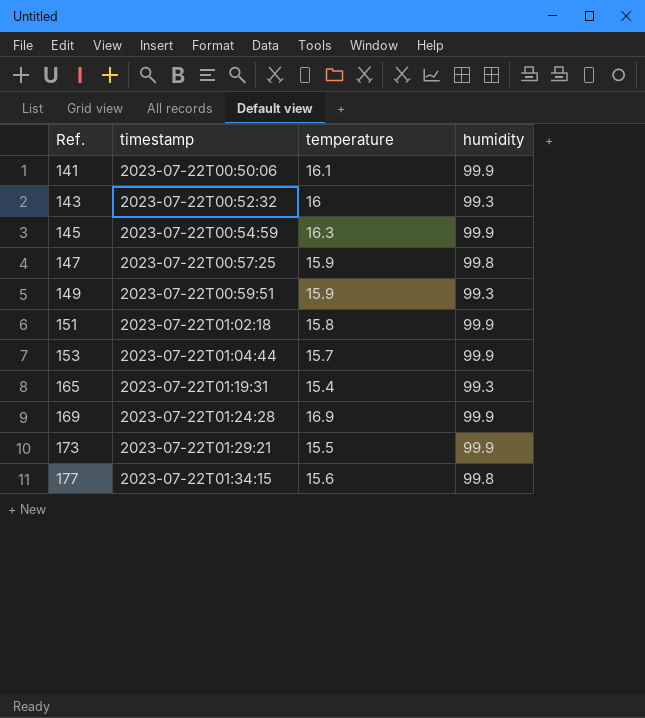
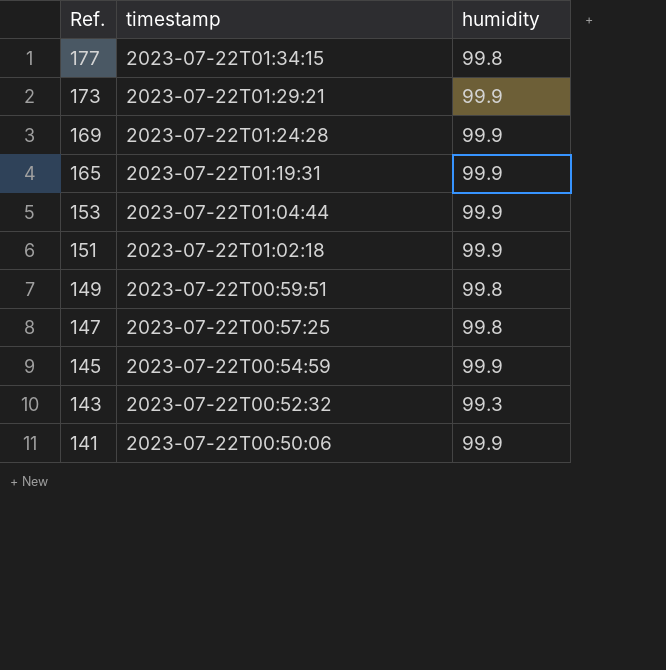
row order: Ref. ascending -> Ref. descending
column temperature | position: 3 -> none
165 | humidity: 99.3 -> 99.9
149 | humidity: 99.3 -> 99.8

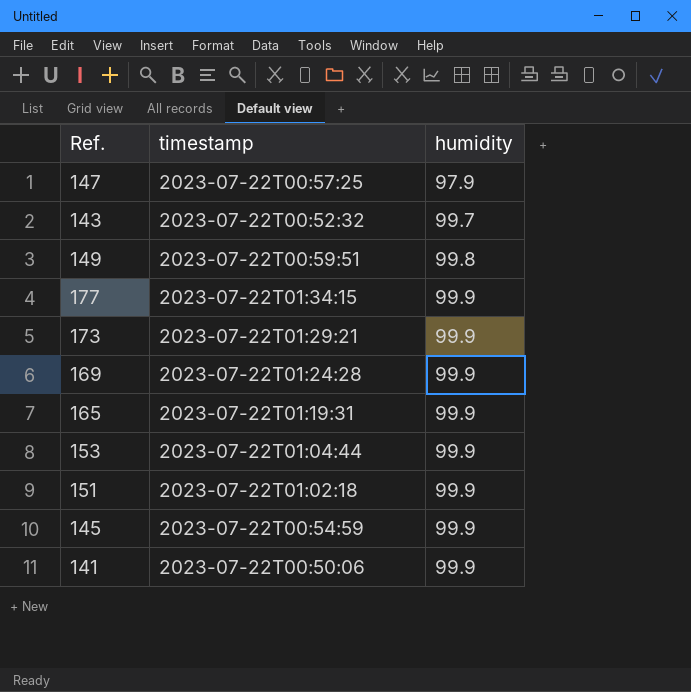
row order: Ref. descending -> humidity ascending
147 | humidity: 99.8 -> 97.9
143 | humidity: 99.3 -> 99.7
177 | humidity: 99.8 -> 99.9

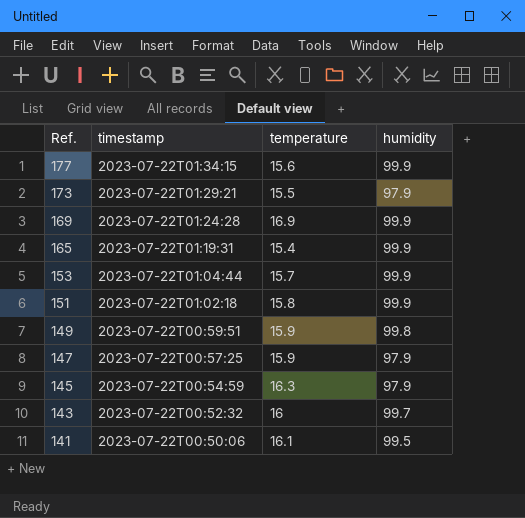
row order: humidity ascending -> Ref. descending
column temperature | position: none -> 3
173 | humidity: 99.9 -> 97.9
145 | humidity: 99.9 -> 97.9
141 | humidity: 99.9 -> 99.5

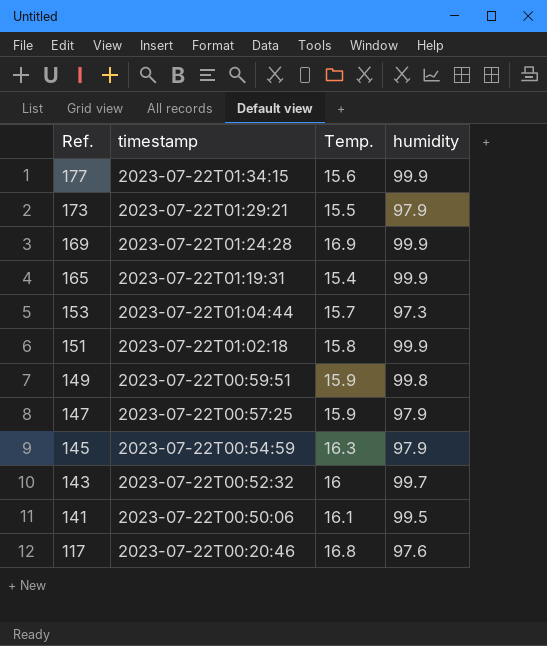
column name: temperature -> Temp.
153 | humidity: 99.9 -> 97.3
row 117: none -> 2023-07-22T00:20:46 | 16.8 | 97.6

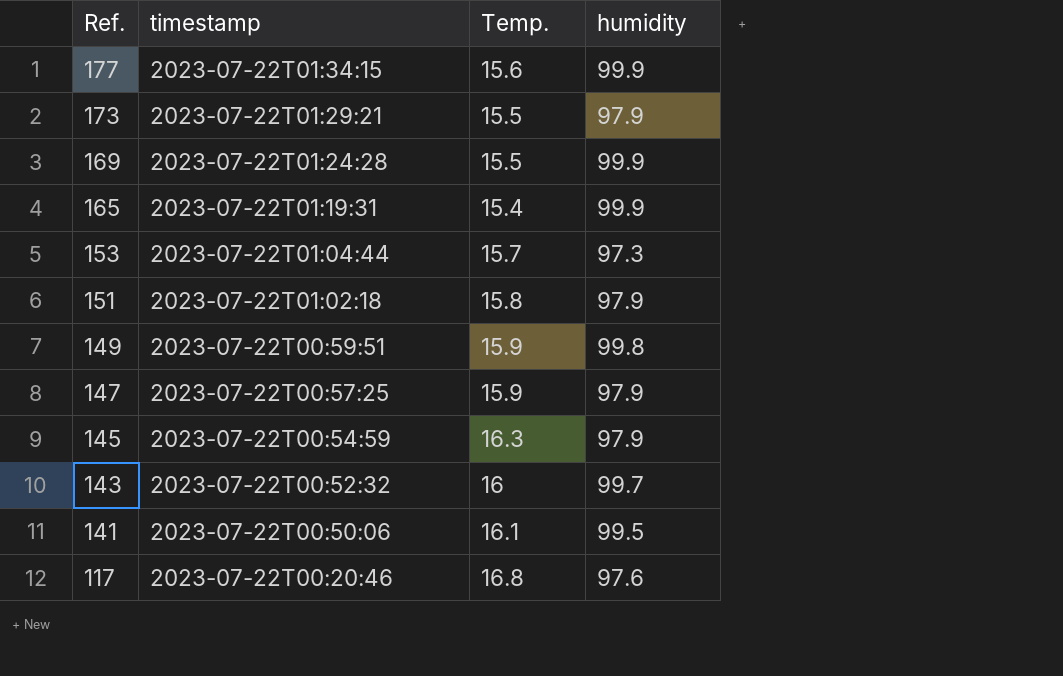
169 | Temp.: 16.9 -> 15.5
151 | humidity: 99.9 -> 97.9

